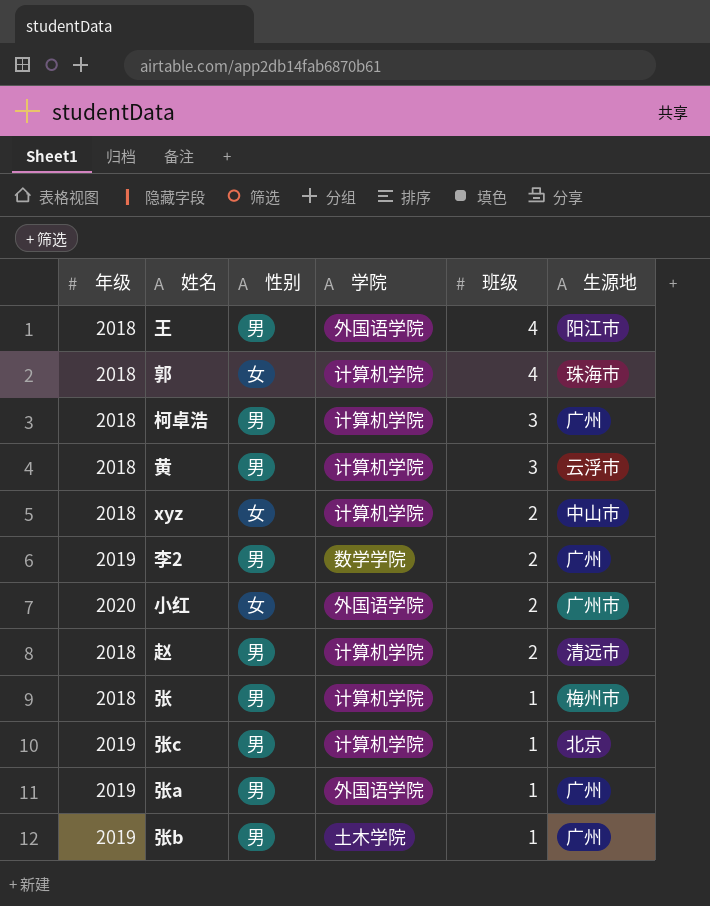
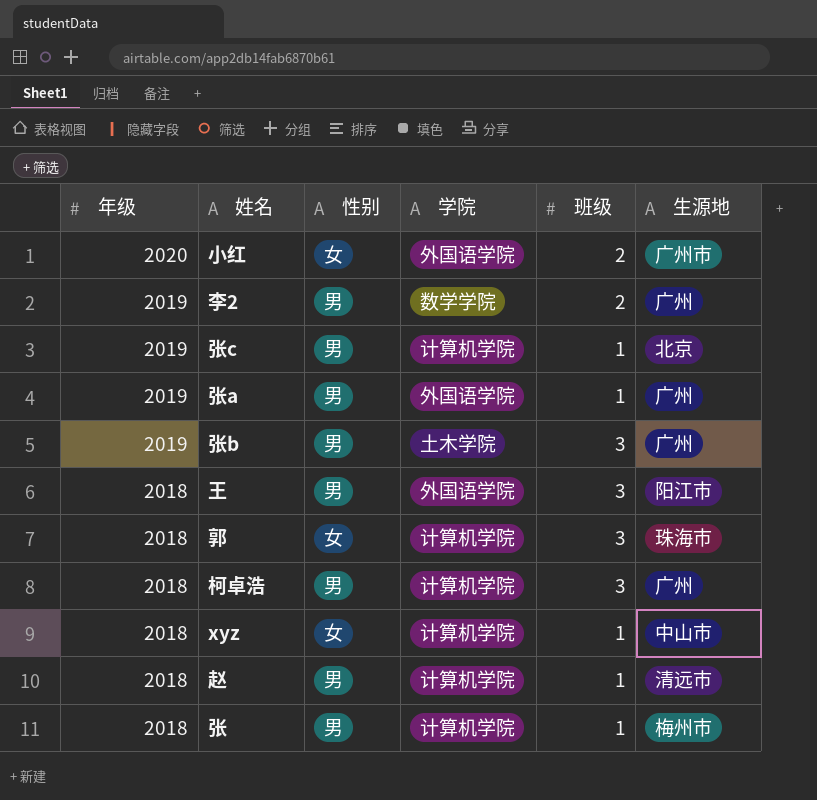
row order: 班级 descending -> 年级 descending
row 黄: 2018 | 男 | 计算机学院 | 3 | 云浮市 -> none
张b | 班级: 1 -> 3
王 | 班级: 4 -> 3
郭 | 班级: 4 -> 3
xyz | 班级: 2 -> 1
赵 | 班级: 2 -> 1

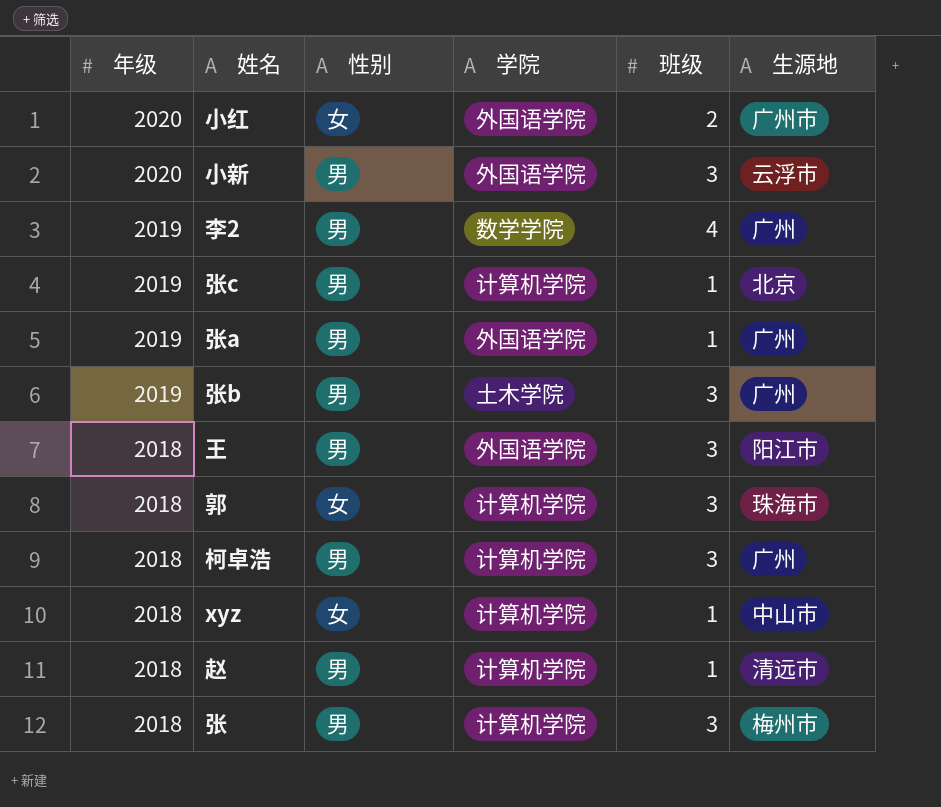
row 小新: none -> 2020 | 男 | 外国语学院 | 3 | 云浮市
李2 | 班级: 2 -> 4
张 | 班级: 1 -> 3

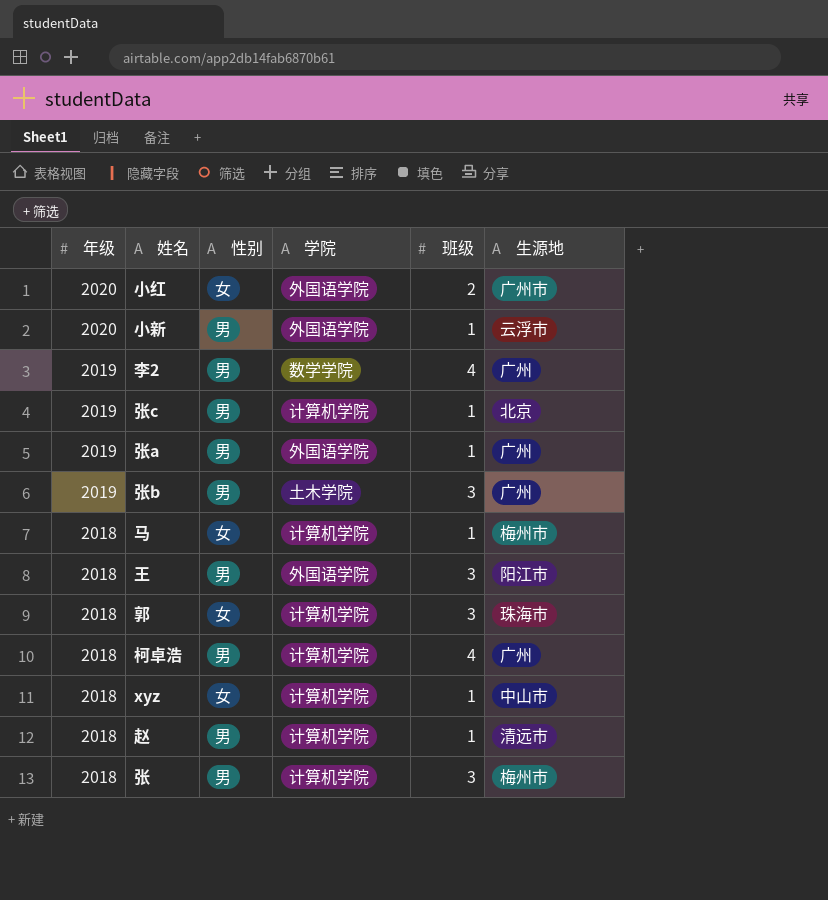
小新 | 班级: 3 -> 1
row 马: none -> 2018 | 女 | 计算机学院 | 1 | 梅州市
柯卓浩 | 班级: 3 -> 4

